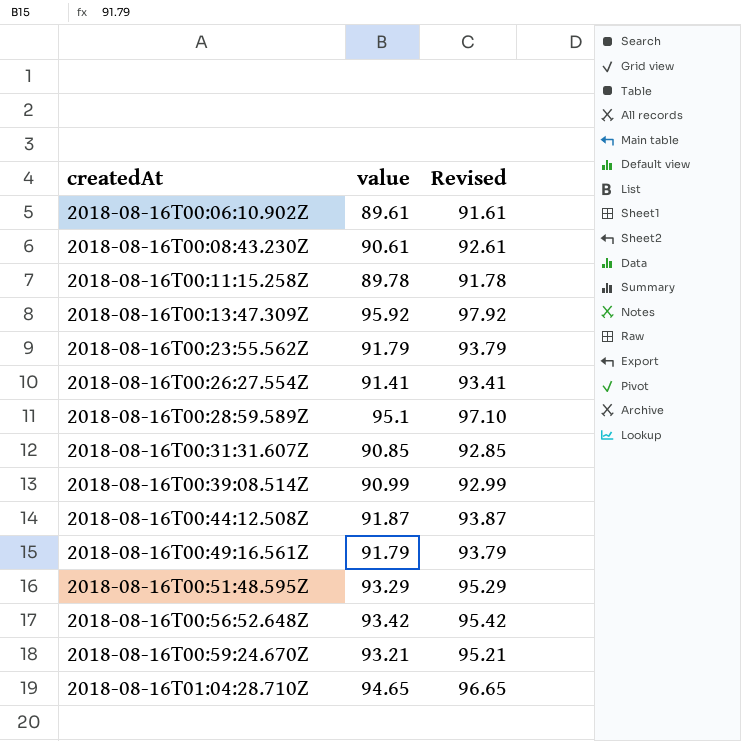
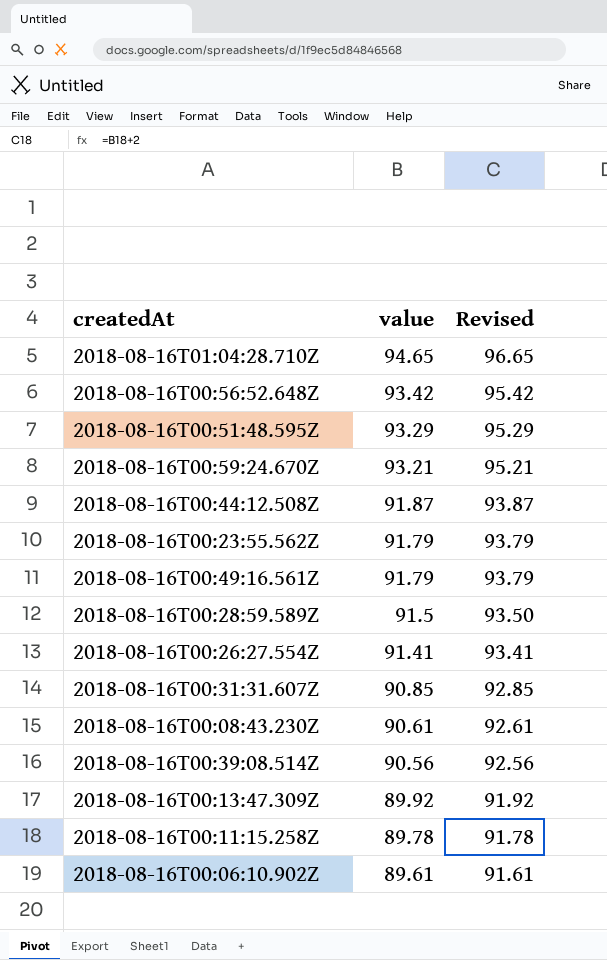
row order: createdAt ascending -> value descending
2018-08-16T00:28:59.589Z | value: 95.1 -> 91.5
2018-08-16T00:28:59.589Z | Revised: 97.10 -> 93.50
2018-08-16T00:39:08.514Z | value: 90.99 -> 90.56
2018-08-16T00:39:08.514Z | Revised: 92.99 -> 92.56
2018-08-16T00:13:47.309Z | value: 95.92 -> 89.92
2018-08-16T00:13:47.309Z | Revised: 97.92 -> 91.92

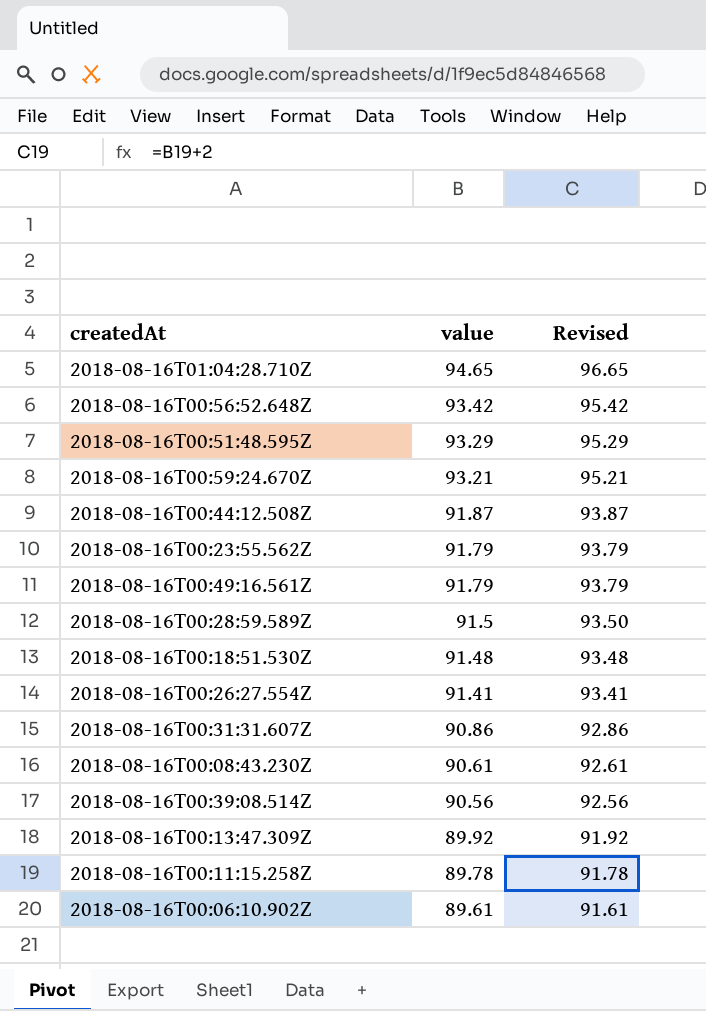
row 2018-08-16T00:18:51.530Z: none -> 91.48 | 93.48
2018-08-16T00:31:31.607Z | value: 90.85 -> 90.86
2018-08-16T00:31:31.607Z | Revised: 92.85 -> 92.86

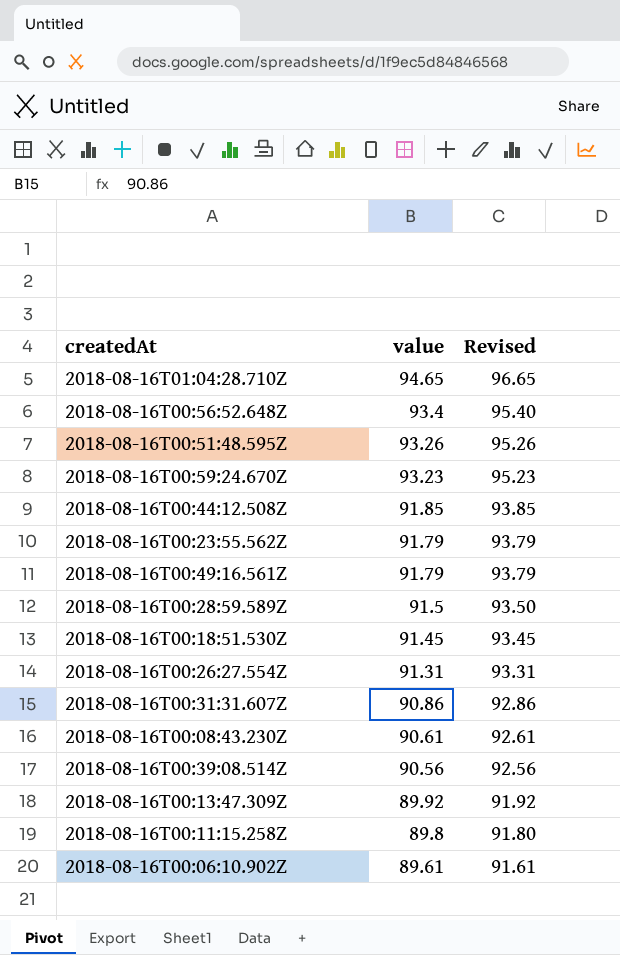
2018-08-16T00:56:52.648Z | value: 93.42 -> 93.4
2018-08-16T00:56:52.648Z | Revised: 95.42 -> 95.40
2018-08-16T00:51:48.595Z | value: 93.29 -> 93.26
2018-08-16T00:51:48.595Z | Revised: 95.29 -> 95.26
2018-08-16T00:59:24.670Z | value: 93.21 -> 93.23
2018-08-16T00:59:24.670Z | Revised: 95.21 -> 95.23
2018-08-16T00:44:12.508Z | value: 91.87 -> 91.85
2018-08-16T00:44:12.508Z | Revised: 93.87 -> 93.85
2018-08-16T00:18:51.530Z | value: 91.48 -> 91.45
2018-08-16T00:18:51.530Z | Revised: 93.48 -> 93.45
2018-08-16T00:26:27.554Z | value: 91.41 -> 91.31
2018-08-16T00:26:27.554Z | Revised: 93.41 -> 93.31
2018-08-16T00:11:15.258Z | value: 89.78 -> 89.8
2018-08-16T00:11:15.258Z | Revised: 91.78 -> 91.80

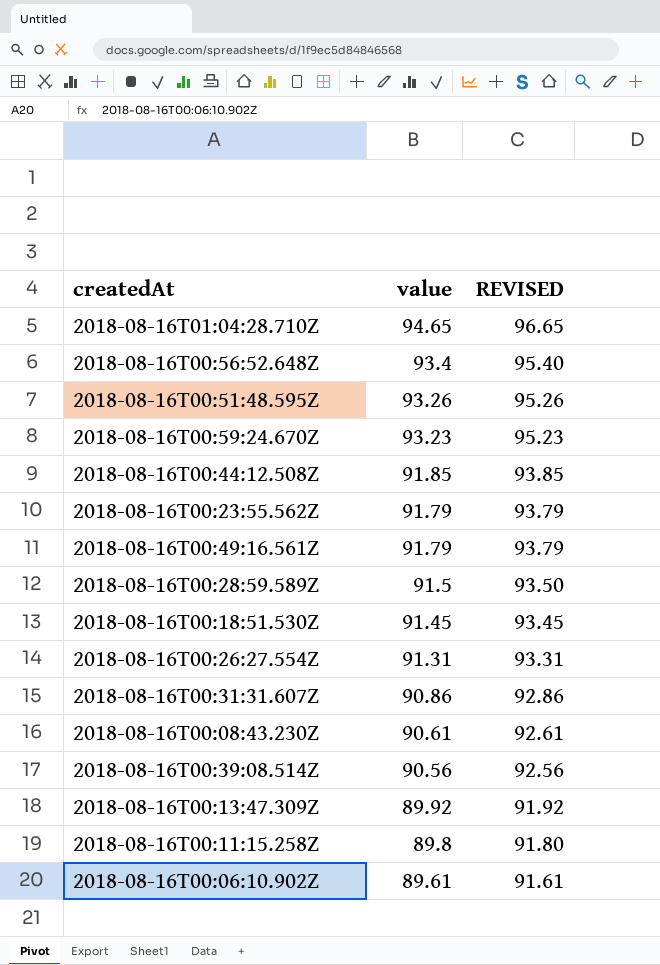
column name: Revised -> REVISED

